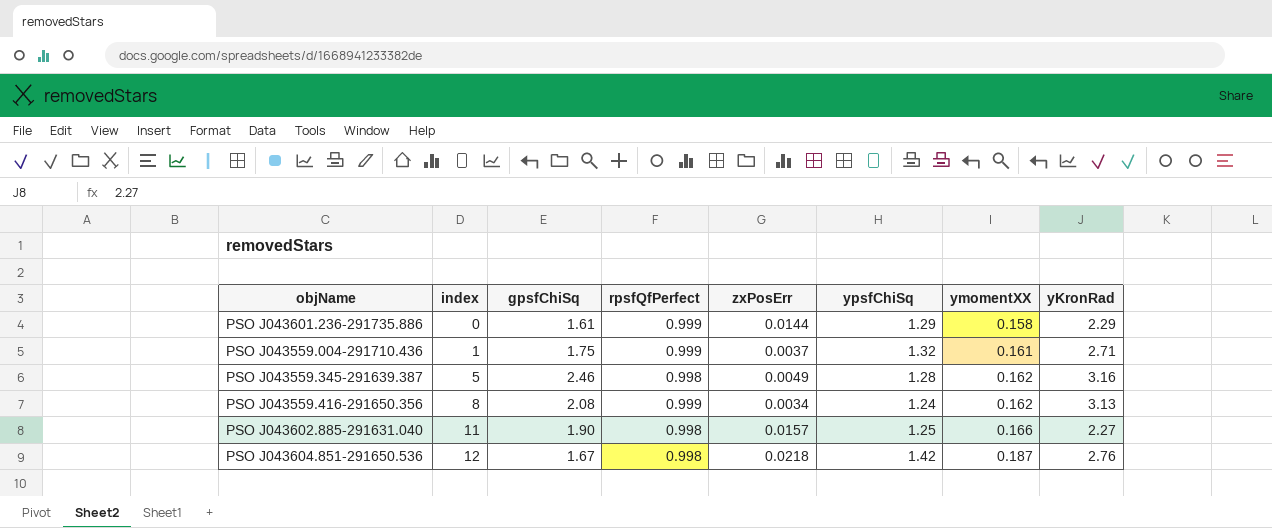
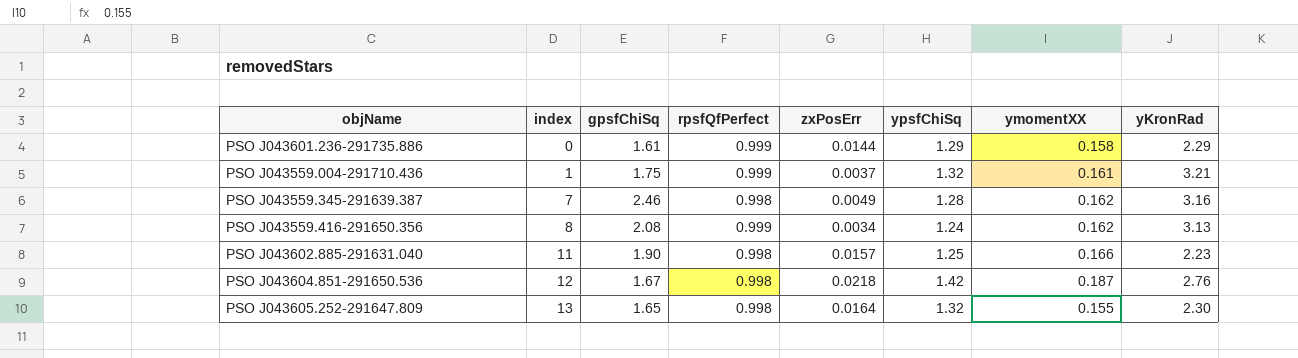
PSO J043559.004-291710.436 | yKronRad: 2.71 -> 3.21
PSO J043559.345-291639.387 | index: 5 -> 7
PSO J043602.885-291631.040 | yKronRad: 2.27 -> 2.23
row PSO J043605.252-291647.809: none -> 13 | 1.65 | 0.998 | 0.0164 | 1.32 | 0.155 | 2.30

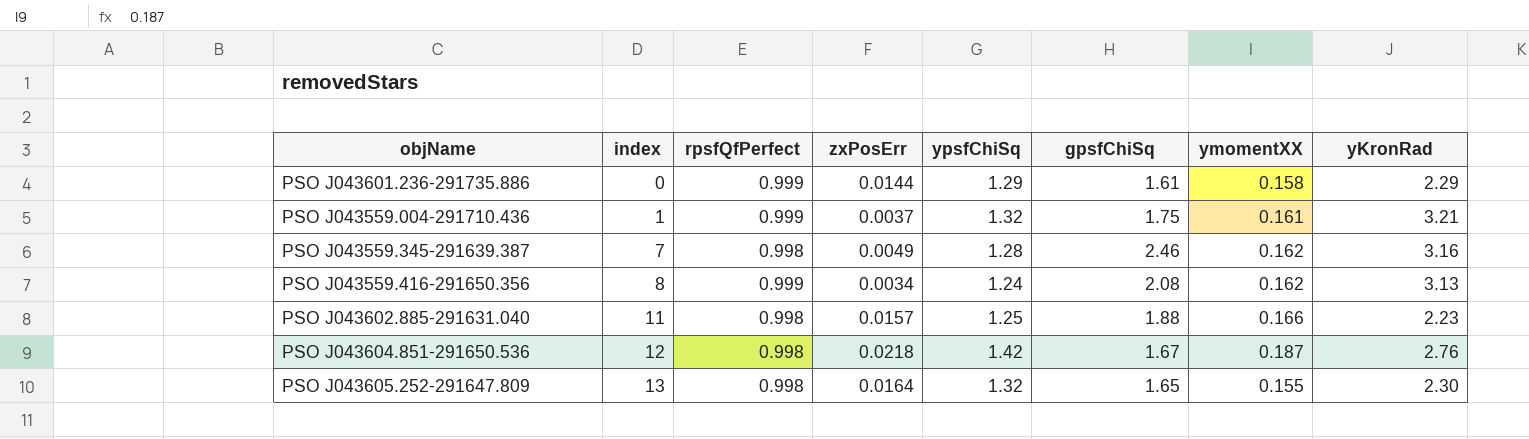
column gpsfChiSq | position: 3 -> 6
PSO J043602.885-291631.040 | gpsfChiSq: 1.90 -> 1.88

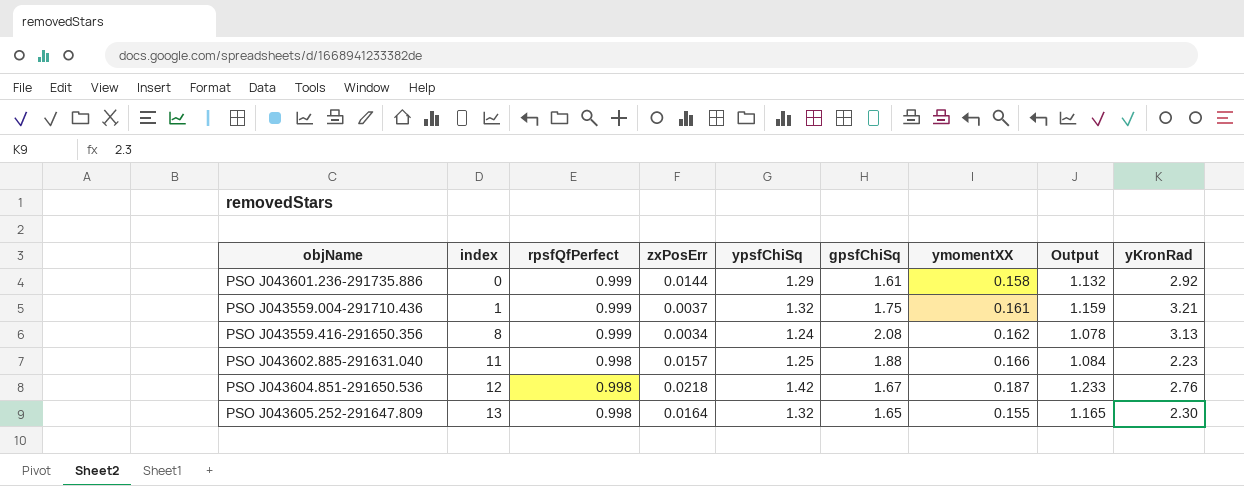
column Output | formula: none -> [ypsfChiSq] - [ymomentXX]
row PSO J043559.345-291639.387: 7 | 0.998 | 0.0049 | 1.28 | 2.46 | 0.162 | 3.16 -> none
PSO J043601.236-291735.886 | yKronRad: 2.29 -> 2.92

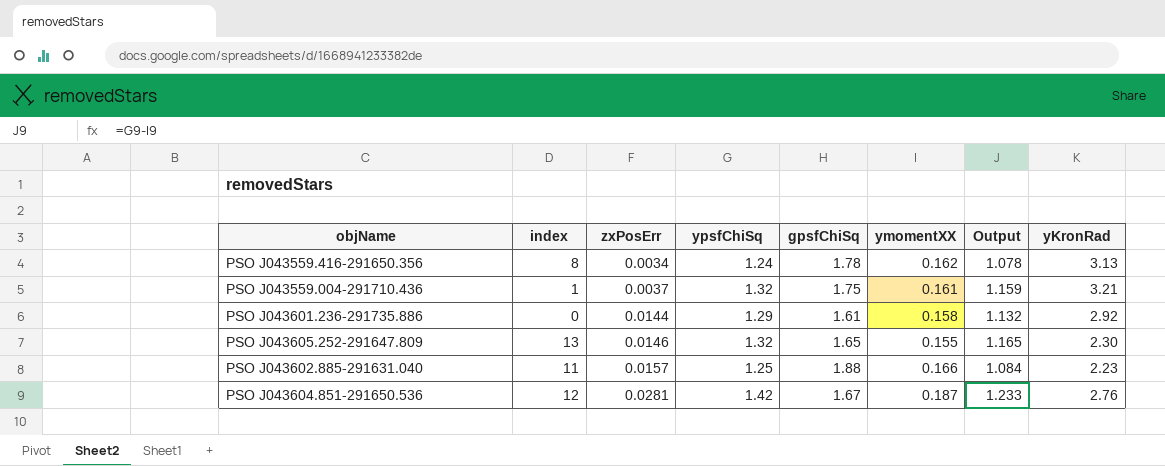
row order: index ascending -> zxPosErr ascending
column rpsfQfPerfect | position: 3 -> none
PSO J043559.416-291650.356 | gpsfChiSq: 2.08 -> 1.78
PSO J043605.252-291647.809 | zxPosErr: 0.0164 -> 0.0146
PSO J043604.851-291650.536 | zxPosErr: 0.0218 -> 0.0281

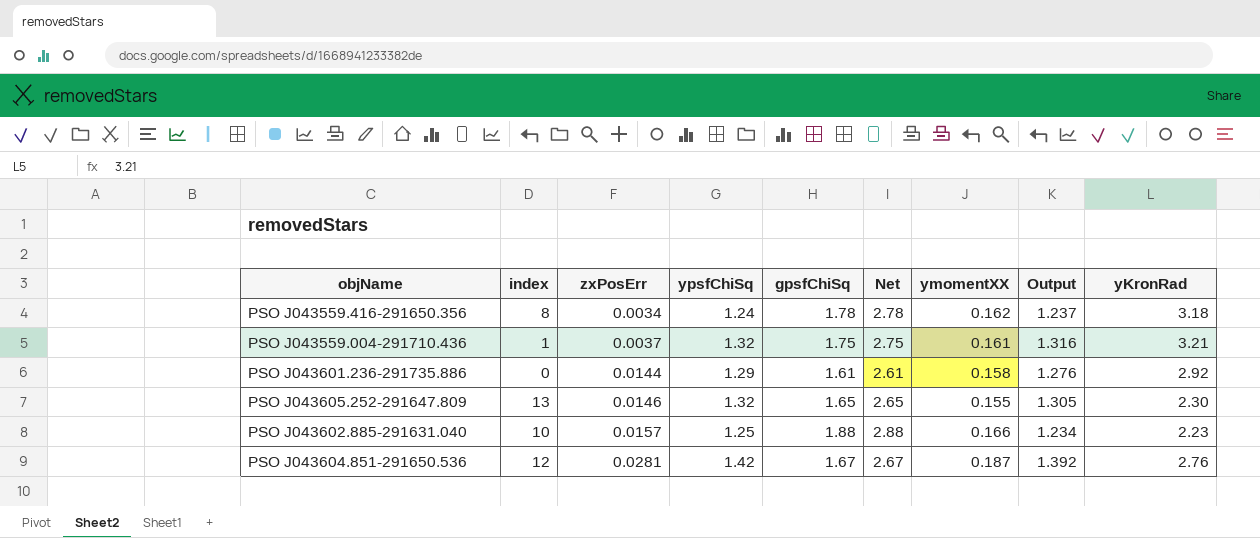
column Net | formula: none -> [gpsfChiSq] + 1
column Output | formula: [ypsfChiSq] - [ymomentXX] -> [ypsfChiSq] - [zxPosErr]
PSO J043559.416-291650.356 | yKronRad: 3.13 -> 3.18
PSO J043602.885-291631.040 | index: 11 -> 10

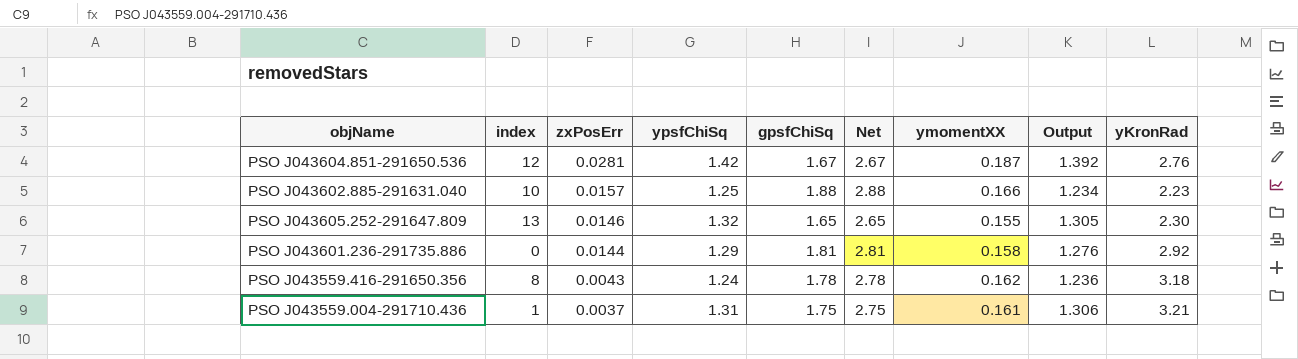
row order: zxPosErr ascending -> zxPosErr descending
PSO J043601.236-291735.886 | gpsfChiSq: 1.61 -> 1.81
PSO J043601.236-291735.886 | Net: 2.61 -> 2.81
PSO J043559.416-291650.356 | zxPosErr: 0.0034 -> 0.0043
PSO J043559.416-291650.356 | Output: 1.237 -> 1.236
PSO J043559.004-291710.436 | ypsfChiSq: 1.32 -> 1.31
PSO J043559.004-291710.436 | Output: 1.316 -> 1.306

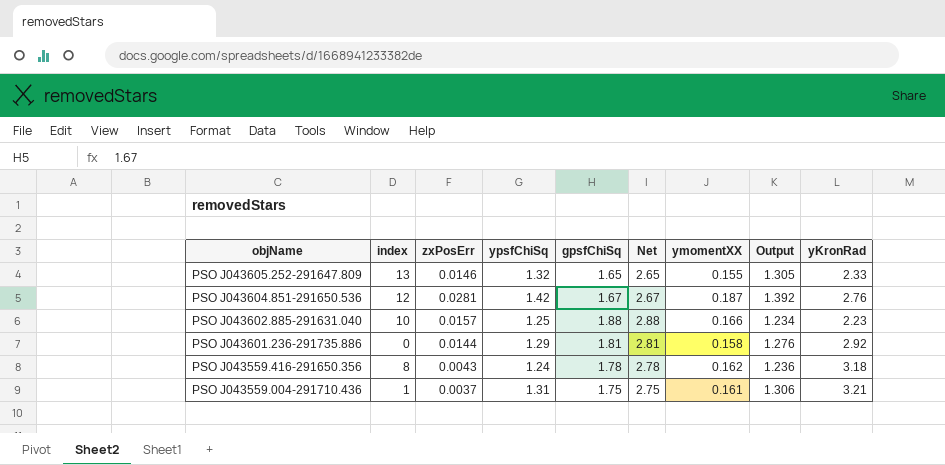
row order: zxPosErr descending -> objName descending
PSO J043605.252-291647.809 | yKronRad: 2.30 -> 2.33

